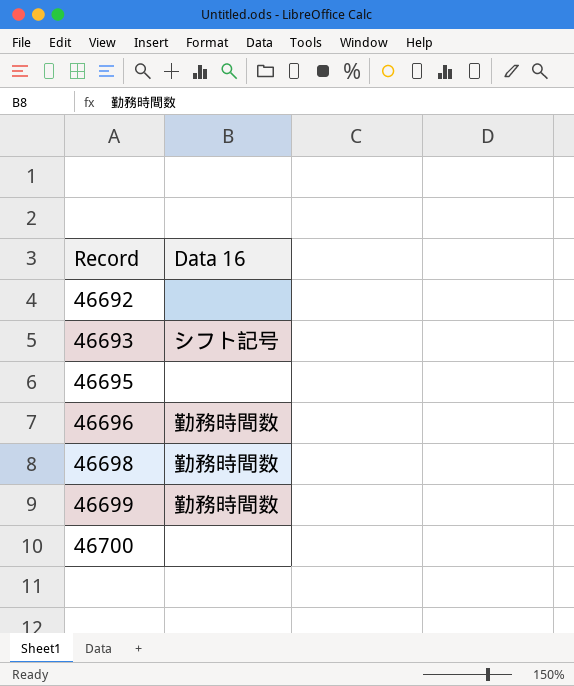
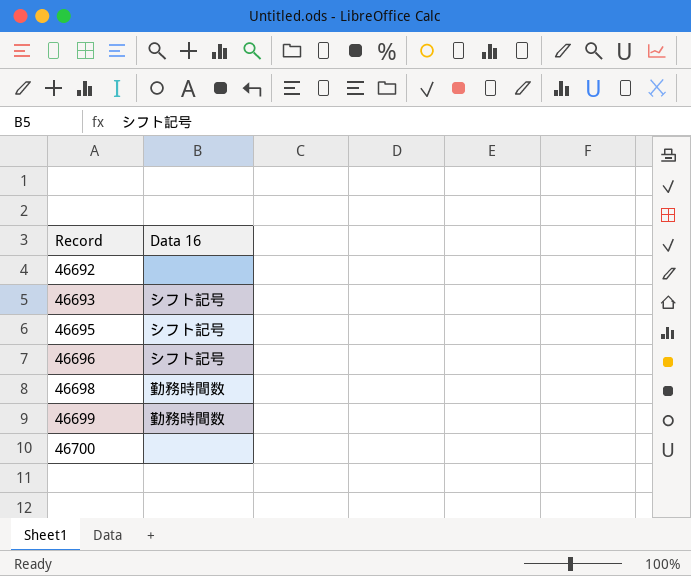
46695 | Data 16: none -> シフト記号
46696 | Data 16: 勤務時間数 -> シフト記号

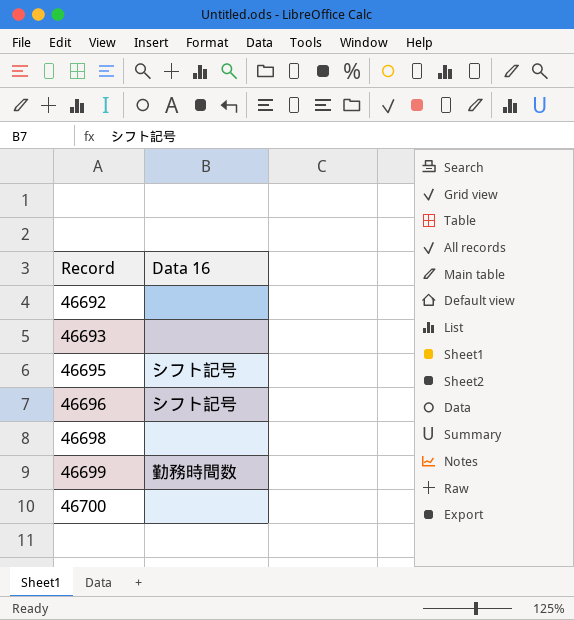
46693 | Data 16: シフト記号 -> none
46698 | Data 16: 勤務時間数 -> none

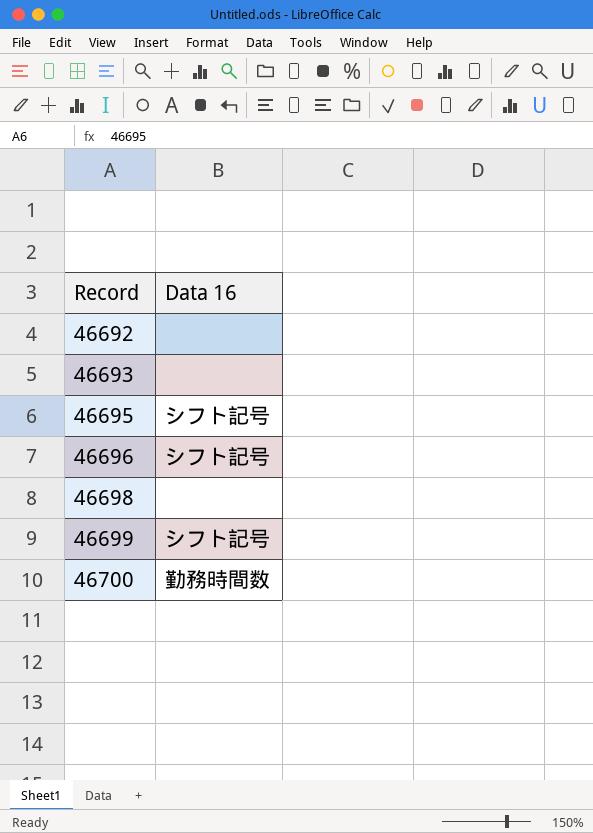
46699 | Data 16: 勤務時間数 -> シフト記号
46700 | Data 16: none -> 勤務時間数

